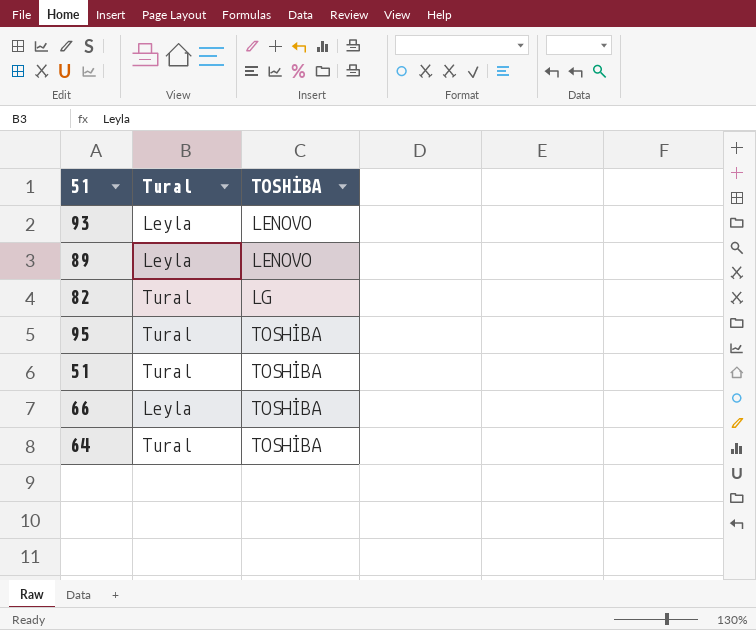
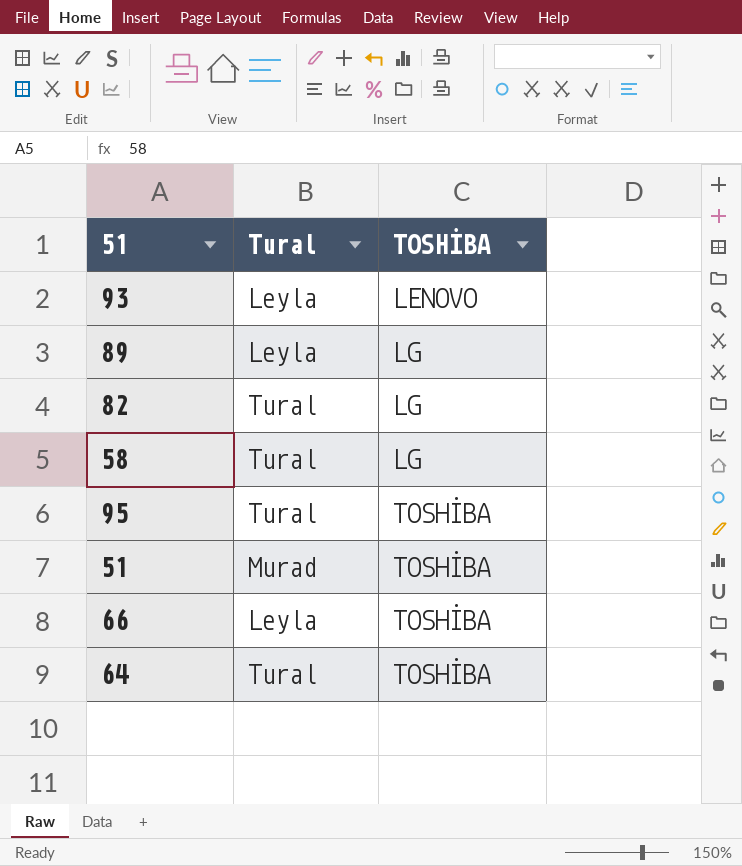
89 | TOSHİBA: LENOVO -> LG
row 58: none -> Tural | LG
51 | Tural: Tural -> Murad

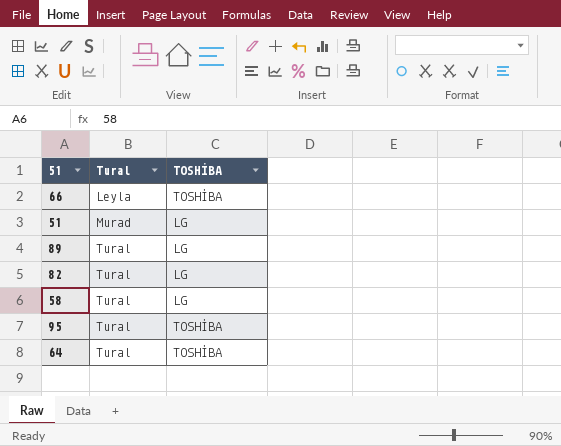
row order: TOSHİBA ascending -> Tural ascending
row 93: Leyla | LENOVO -> none
51 | TOSHİBA: TOSHİBA -> LG
89 | Tural: Leyla -> Tural

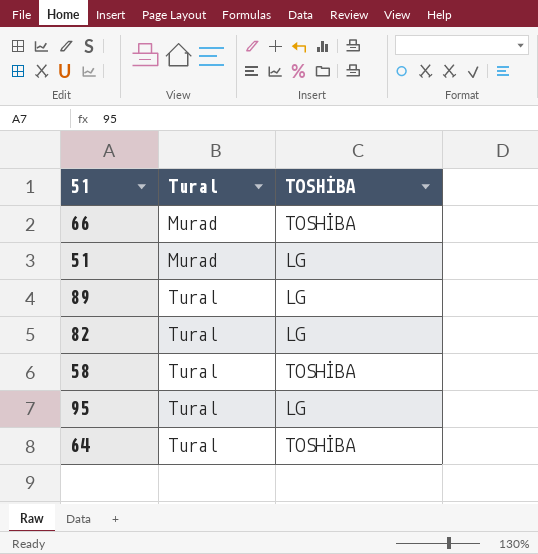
66 | Tural: Leyla -> Murad
58 | TOSHİBA: LG -> TOSHİBA
95 | TOSHİBA: TOSHİBA -> LG

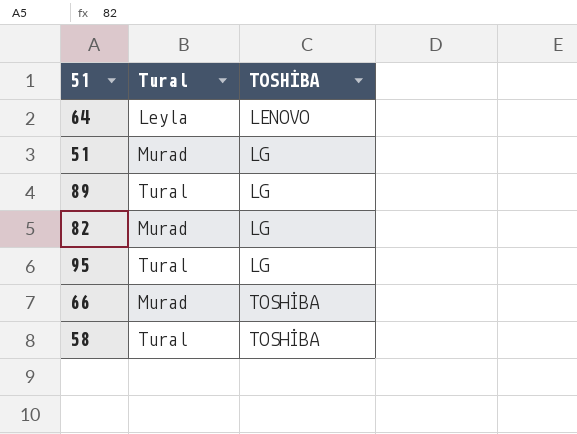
row order: Tural ascending -> TOSHİBA ascending
64 | Tural: Tural -> Leyla
64 | TOSHİBA: TOSHİBA -> LENOVO
82 | Tural: Tural -> Murad

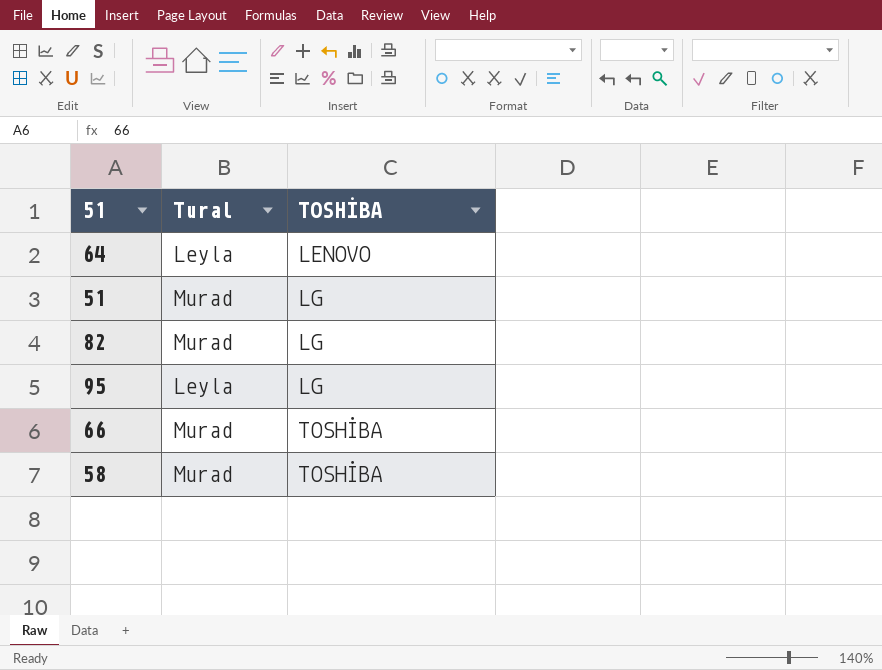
row 89: Tural | LG -> none
95 | Tural: Tural -> Leyla
58 | Tural: Tural -> Murad

